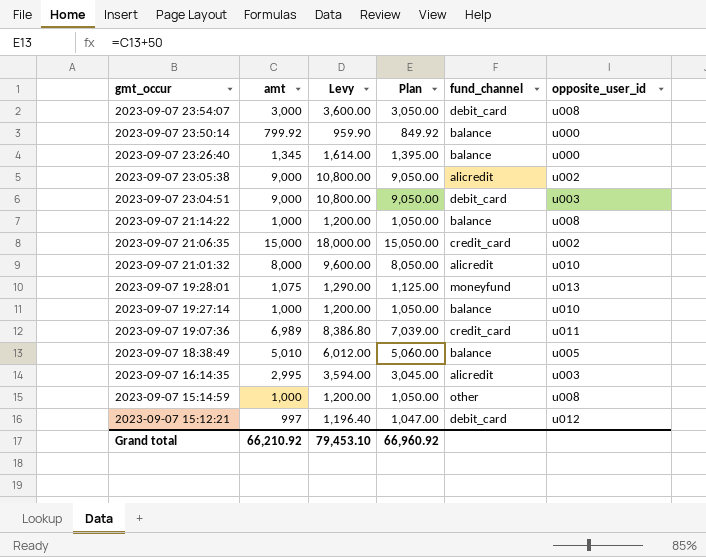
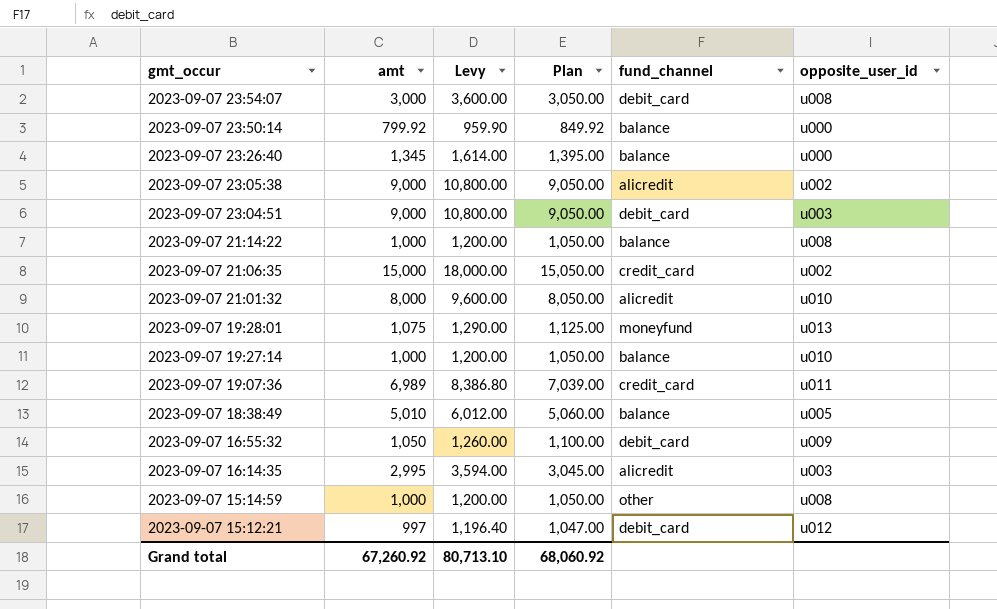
row 2023-09-07 16:55:32: none -> 1,050 | 1,260.00 | 1,100.00 | debit_card | u009
Grand total | amt: 66,210.92 -> 67,260.92
Grand total | Levy: 79,453.10 -> 80,713.10
Grand total | Plan: 66,960.92 -> 68,060.92

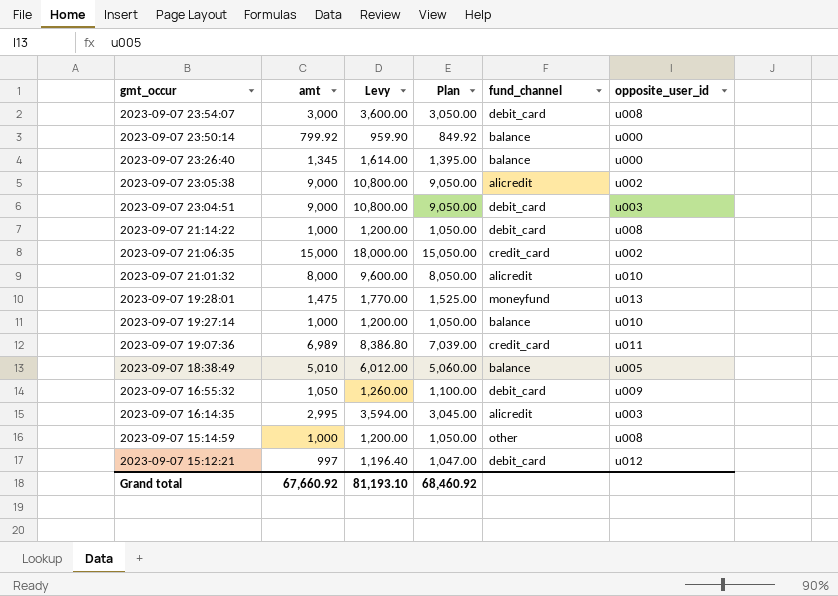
2023-09-07 21:14:22 | fund_channel: balance -> debit_card
2023-09-07 19:28:01 | amt: 1,075 -> 1,475
2023-09-07 19:28:01 | Levy: 1,290.00 -> 1,770.00
2023-09-07 19:28:01 | Plan: 1,125.00 -> 1,525.00
Grand total | amt: 67,260.92 -> 67,660.92
Grand total | Levy: 80,713.10 -> 81,193.10
Grand total | Plan: 68,060.92 -> 68,460.92

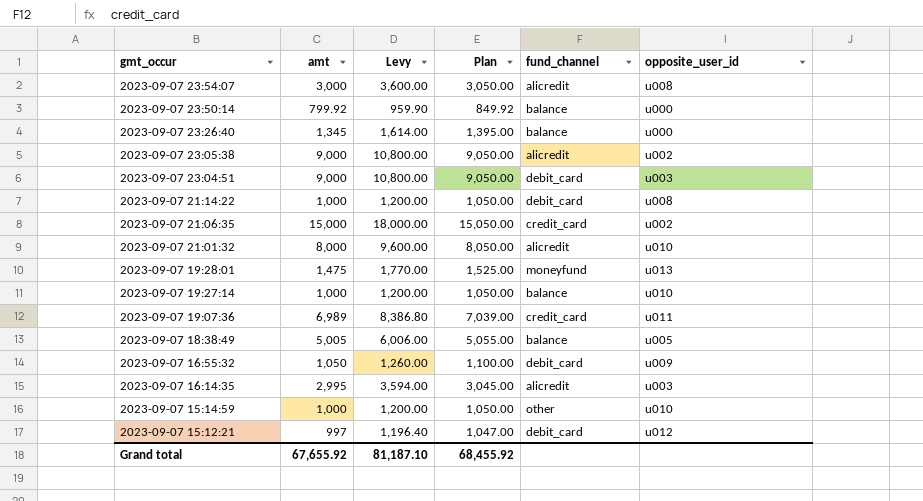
2023-09-07 23:54:07 | fund_channel: debit_card -> alicredit
2023-09-07 18:38:49 | amt: 5,010 -> 5,005
2023-09-07 18:38:49 | Levy: 6,012.00 -> 6,006.00
2023-09-07 18:38:49 | Plan: 5,060.00 -> 5,055.00
2023-09-07 15:14:59 | opposite_user_id: u008 -> u010
Grand total | amt: 67,660.92 -> 67,655.92
Grand total | Levy: 81,193.10 -> 81,187.10
Grand total | Plan: 68,460.92 -> 68,455.92

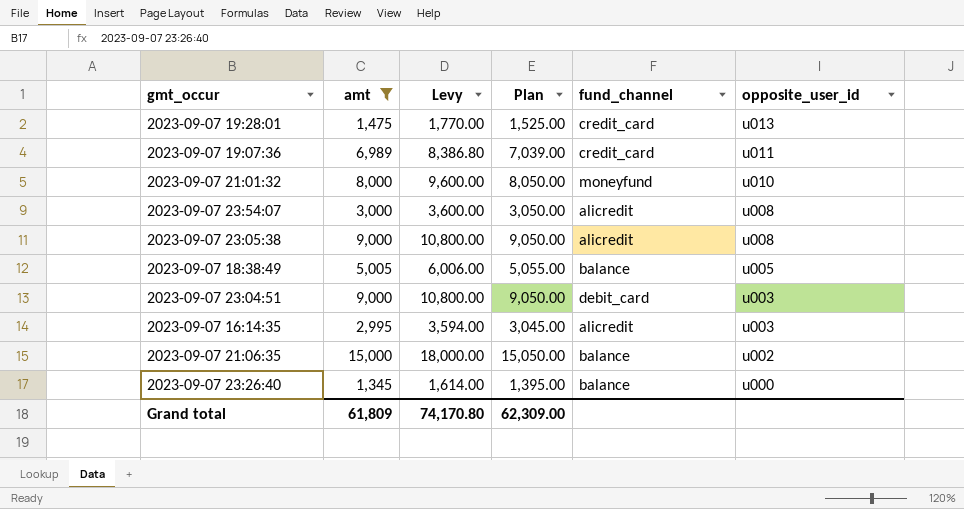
filter: none -> amt >= 1,345
row order: gmt_occur descending -> opposite_user_id descending
2023-09-07 19:28:01 | fund_channel: moneyfund -> credit_card
2023-09-07 21:01:32 | fund_channel: alicredit -> moneyfund
2023-09-07 23:05:38 | opposite_user_id: u002 -> u008
2023-09-07 21:06:35 | fund_channel: credit_card -> balance
Grand total | amt: 67,655.92 -> 61,809
Grand total | Levy: 81,187.10 -> 74,170.80
Grand total | Plan: 68,455.92 -> 62,309.00

